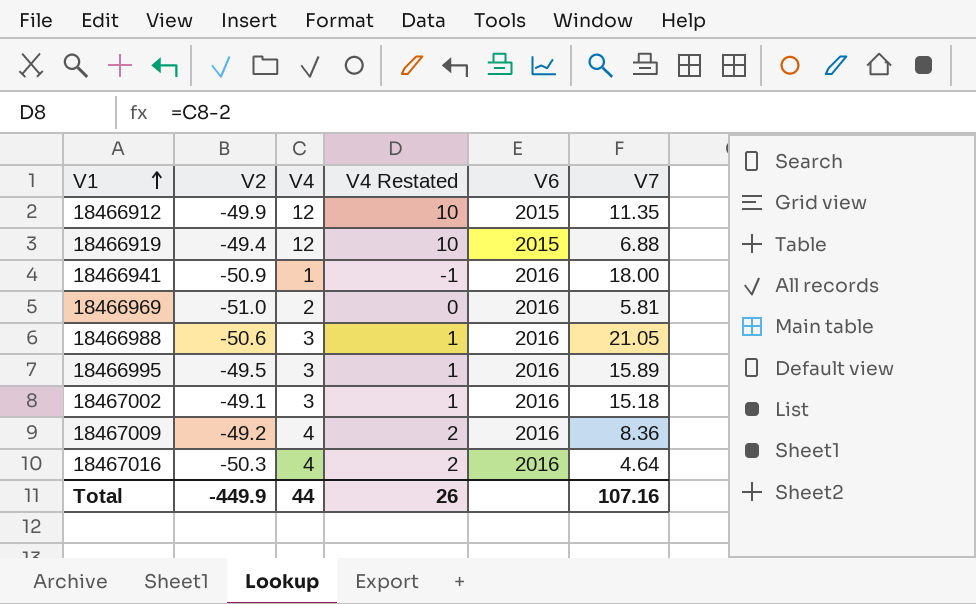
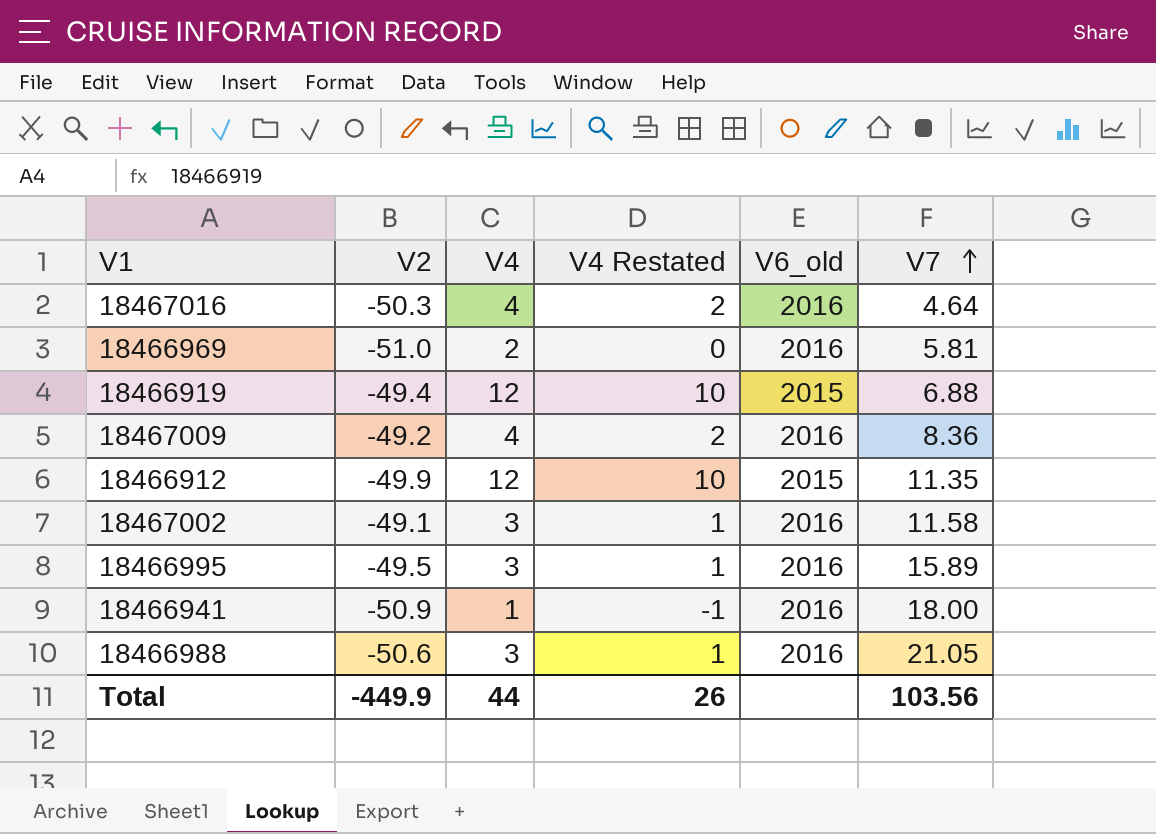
row order: V1 ascending -> V7 ascending
column name: V6 -> V6_old
18467002 | V7: 15.18 -> 11.58
Total | V7: 107.16 -> 103.56

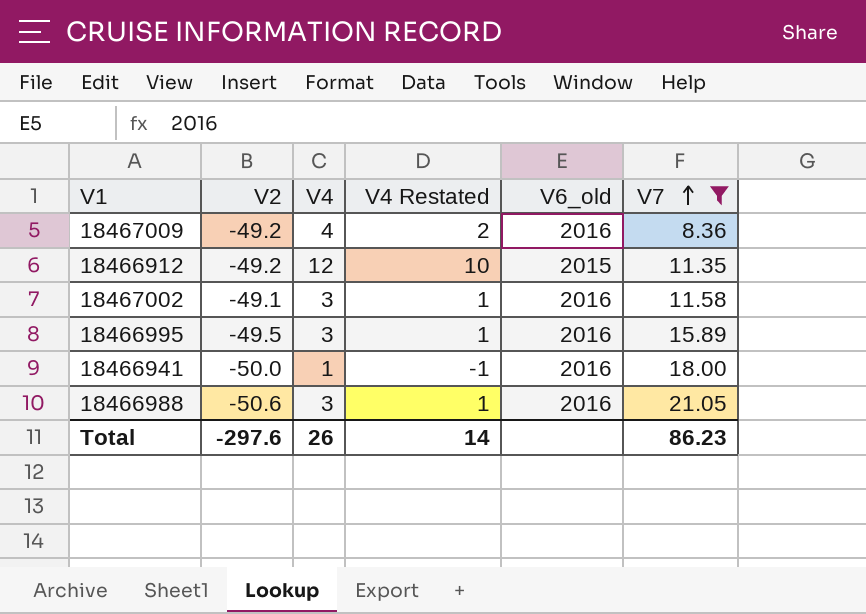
filter: none -> V7 >= 8.36
18466912 | V2: -49.9 -> -49.2
18466941 | V2: -50.9 -> -50.0
Total | V2: -449.9 -> -297.6
Total | V4: 44 -> 26
Total | V4 Restated: 26 -> 14
Total | V7: 103.56 -> 86.23

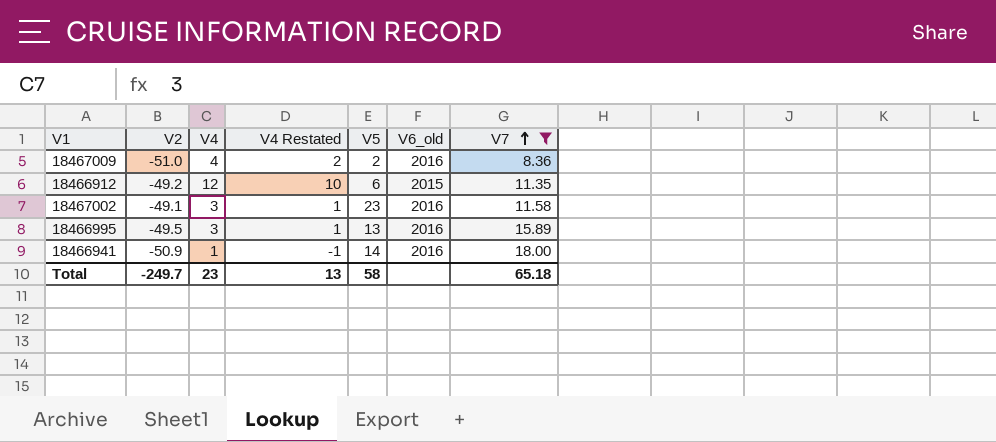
column V5 | position: none -> 5
row 18466988: -50.6 | 3 | 1 | 2016 | 21.05 -> none
18467009 | V2: -49.2 -> -51.0
18466941 | V2: -50.0 -> -50.9
Total | V2: -297.6 -> -249.7
Total | V4: 26 -> 23
Total | V4 Restated: 14 -> 13
Total | V7: 86.23 -> 65.18

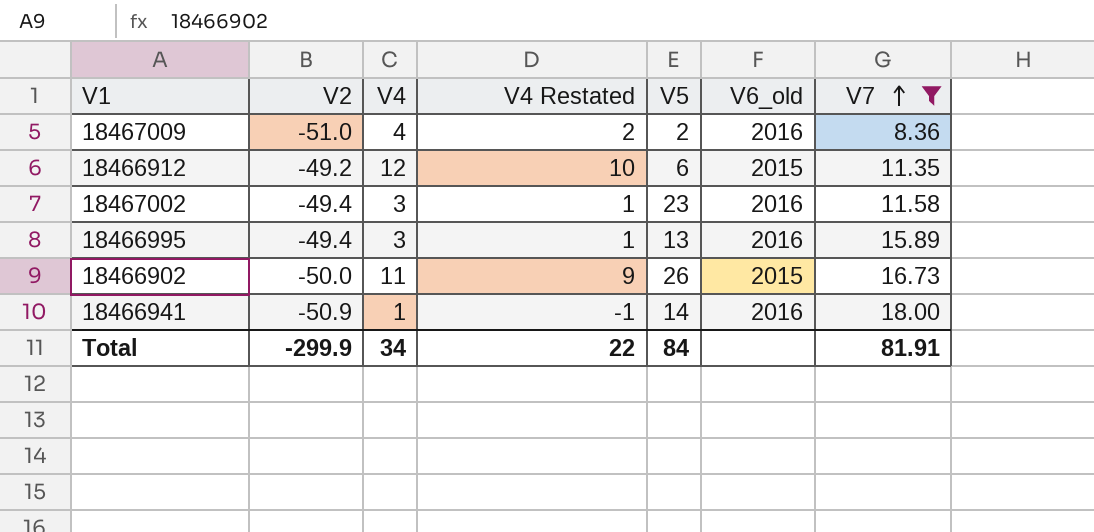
18467002 | V2: -49.1 -> -49.4
18466995 | V2: -49.5 -> -49.4
row 18466902: none -> -50.0 | 11 | 9 | 26 | 2015 | 16.73
Total | V2: -249.7 -> -299.9
Total | V4: 23 -> 34
Total | V4 Restated: 13 -> 22
Total | V5: 58 -> 84
Total | V7: 65.18 -> 81.91

